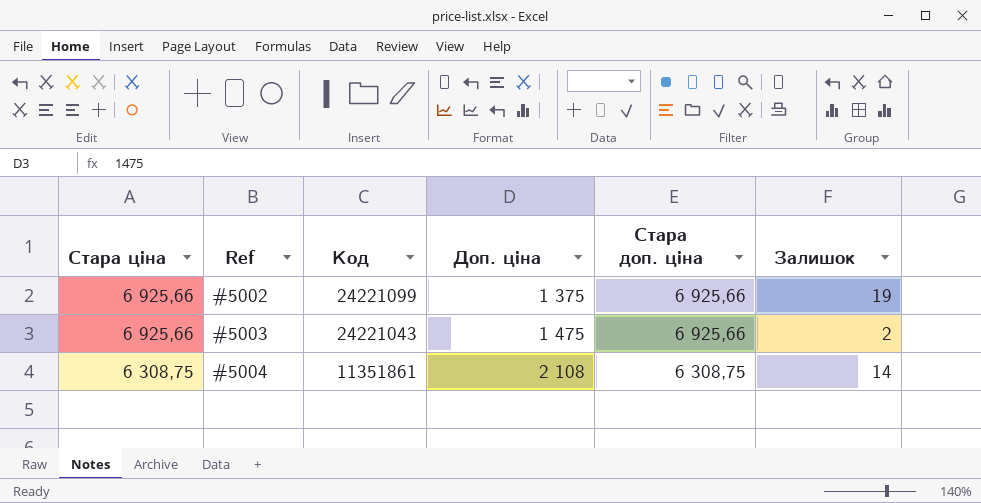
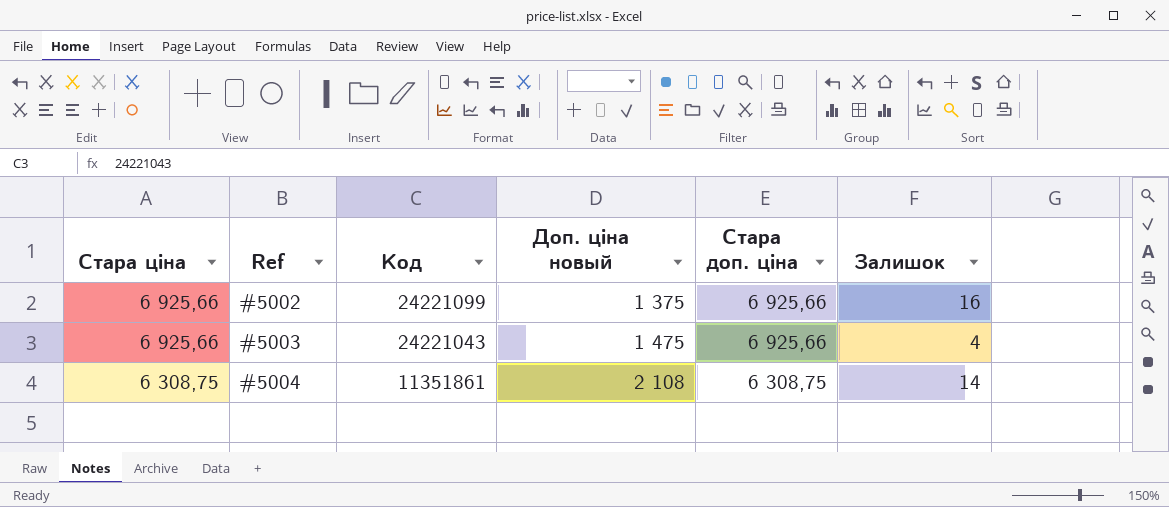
column name: Доп. ціна -> Доп. ціна новый
#5002 | Залишок: 19 -> 16
#5003 | Залишок: 2 -> 4

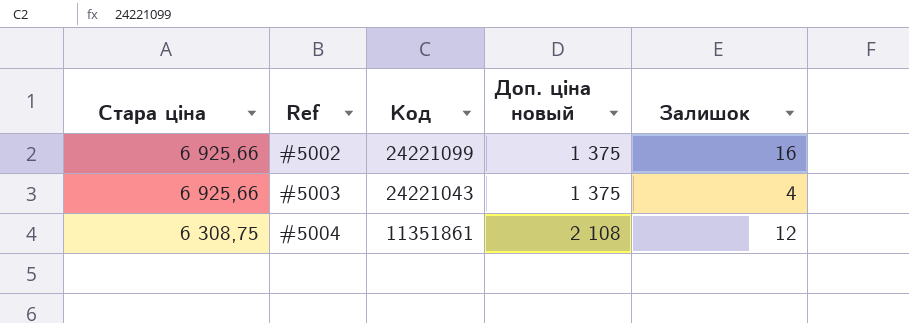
column Стара доп. ціна | position: 5 -> none
#5003 | Доп. ціна новый: 1 475 -> 1 375
#5004 | Залишок: 14 -> 12

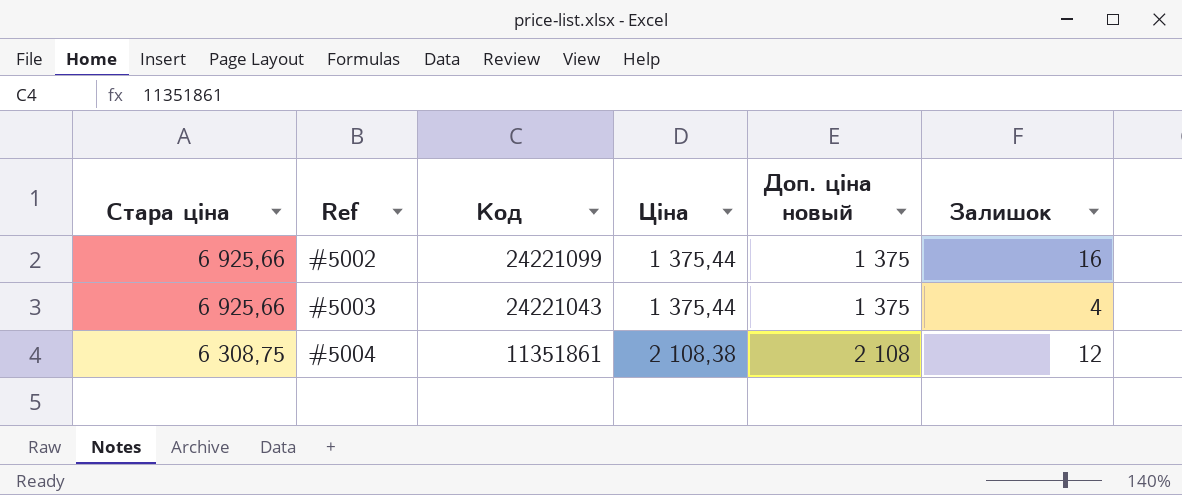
column Ціна | position: none -> 4

